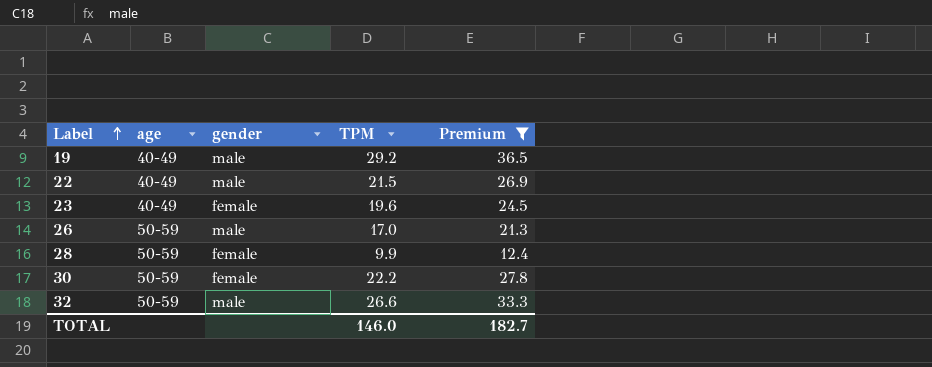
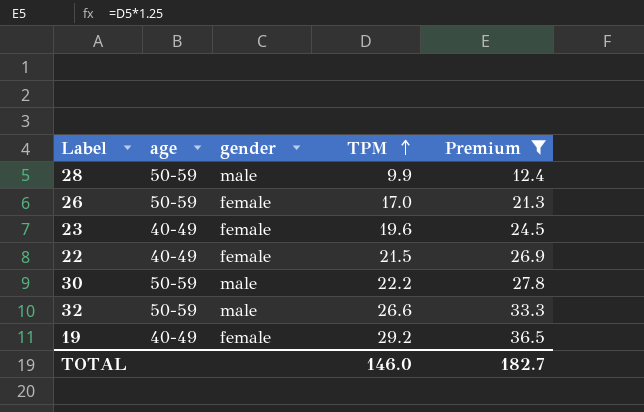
row order: Label ascending -> TPM ascending
28 | gender: female -> male
26 | gender: male -> female
22 | gender: male -> female
30 | gender: female -> male
19 | gender: male -> female

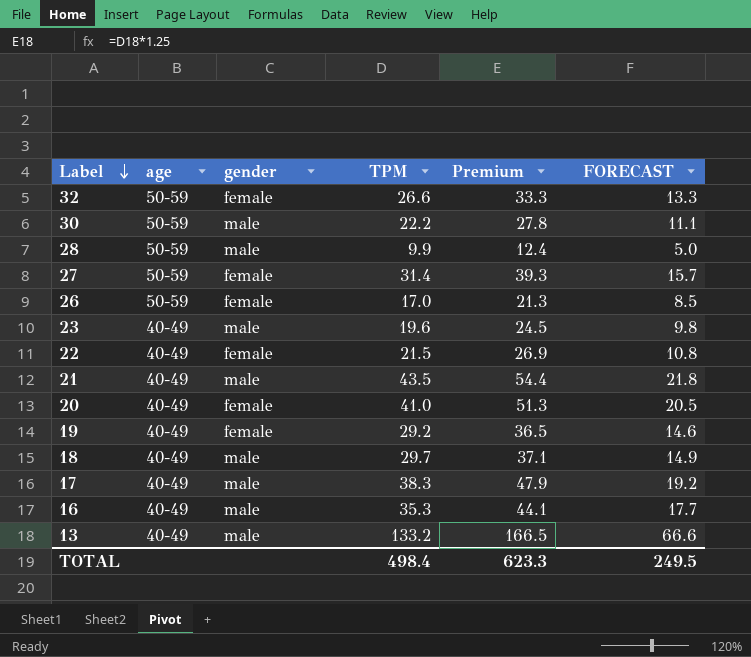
filter: Premium <= 36.5 -> none
row order: TPM ascending -> Label descending
column FORECAST | formula: none -> [TPM] * 0.5
32 | gender: male -> female
23 | gender: female -> male
TOTAL | TPM: 146.0 -> 498.4
TOTAL | Premium: 182.7 -> 623.3

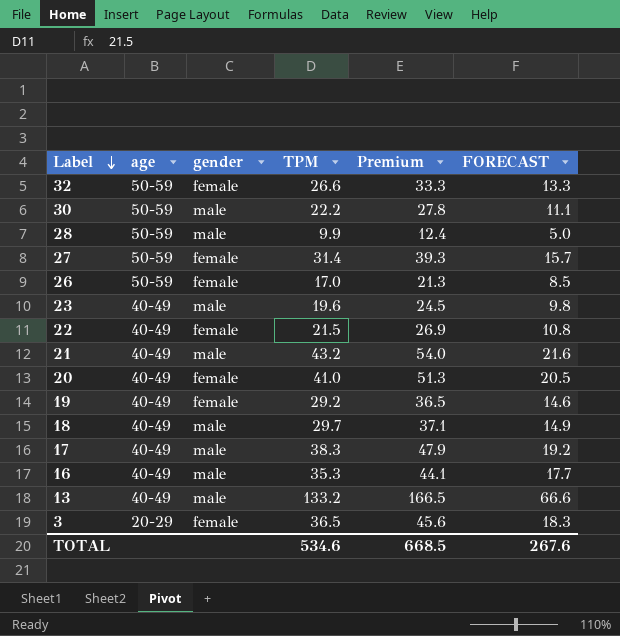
21 | TPM: 43.5 -> 43.2
21 | Premium: 54.4 -> 54.0
21 | FORECAST: 21.8 -> 21.6
row 3: none -> 20-29 | female | 36.5 | 45.6 | 18.3
TOTAL | TPM: 498.4 -> 534.6
TOTAL | Premium: 623.3 -> 668.5
TOTAL | FORECAST: 249.5 -> 267.6

